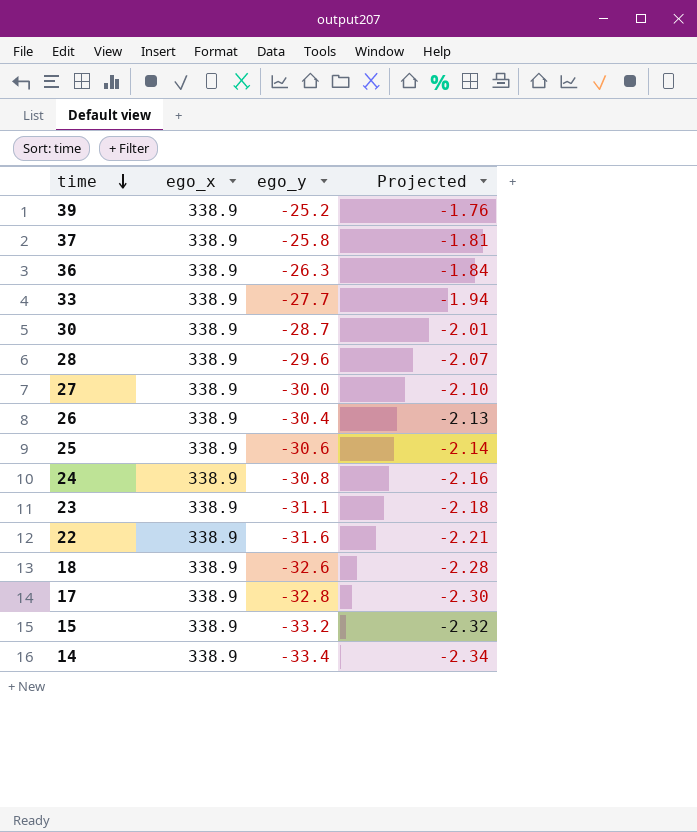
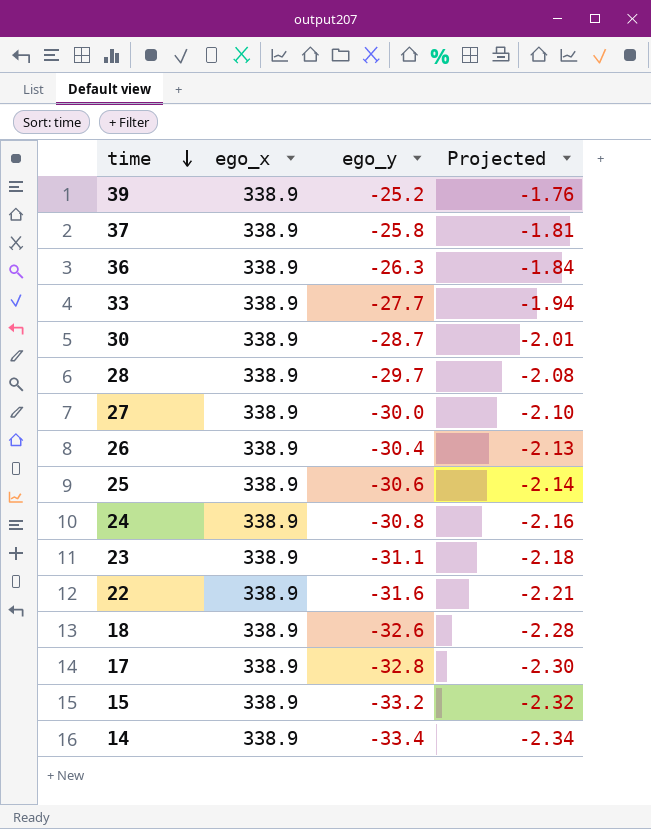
28 | ego_y: -29.6 -> -29.7
28 | Projected: -2.07 -> -2.08

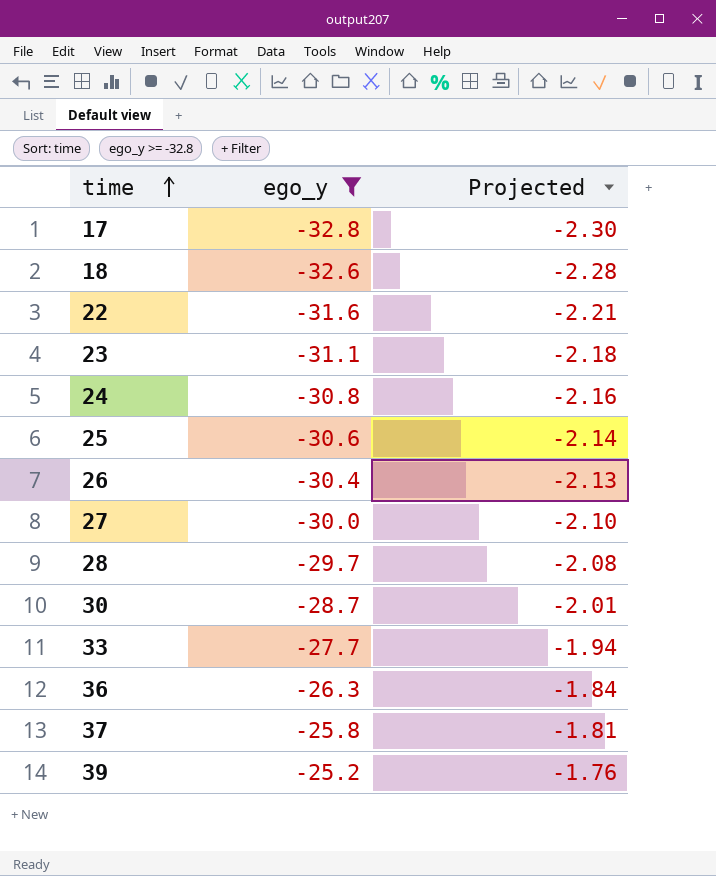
filter: none -> ego_y >= -32.8
row order: time descending -> time ascending
column ego_x | position: 2 -> none

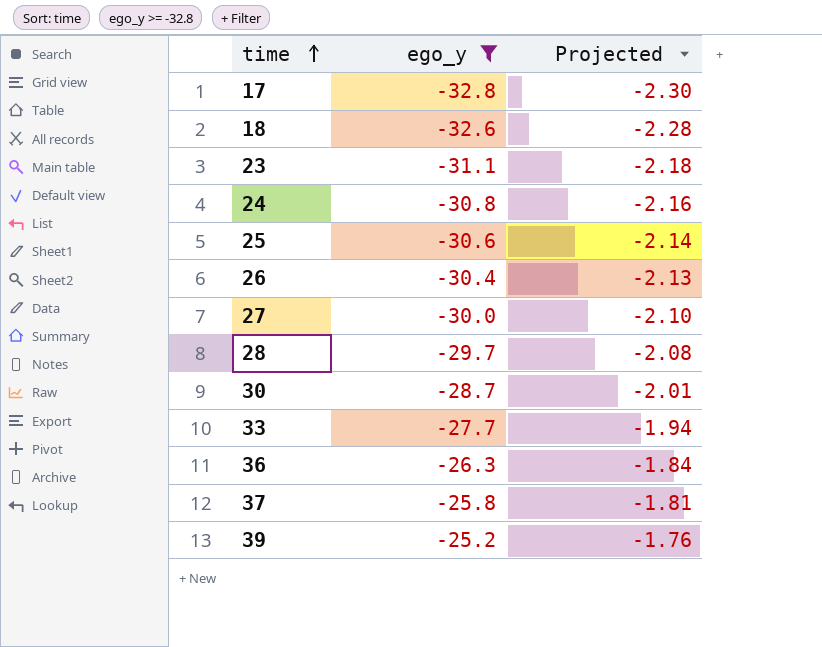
row 22: -31.6 | -2.21 -> none

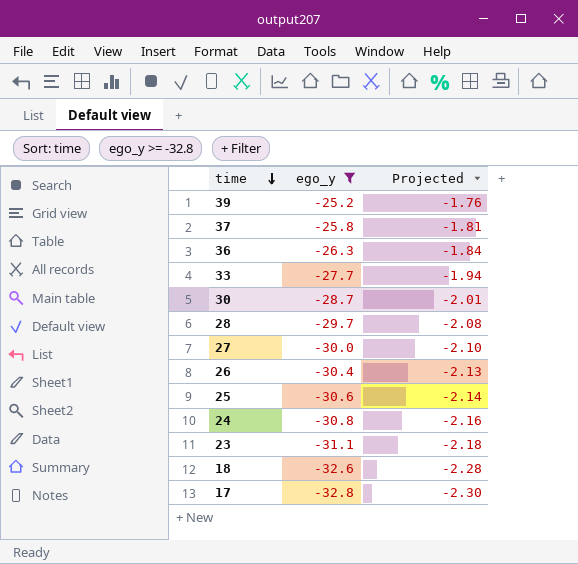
row order: time ascending -> time descending

